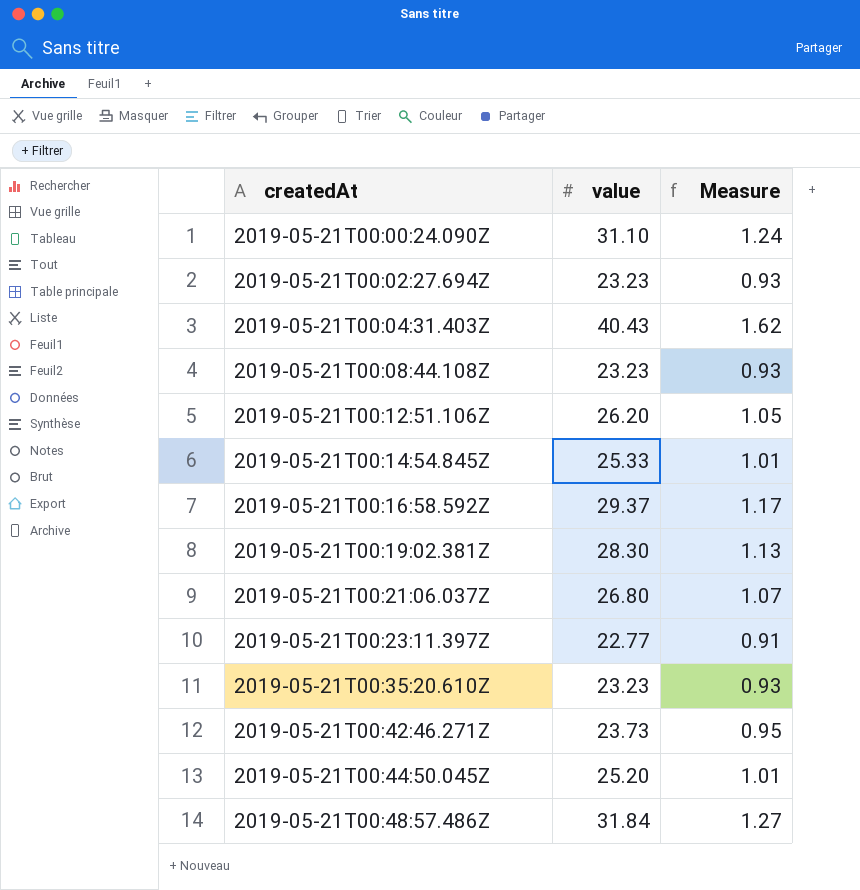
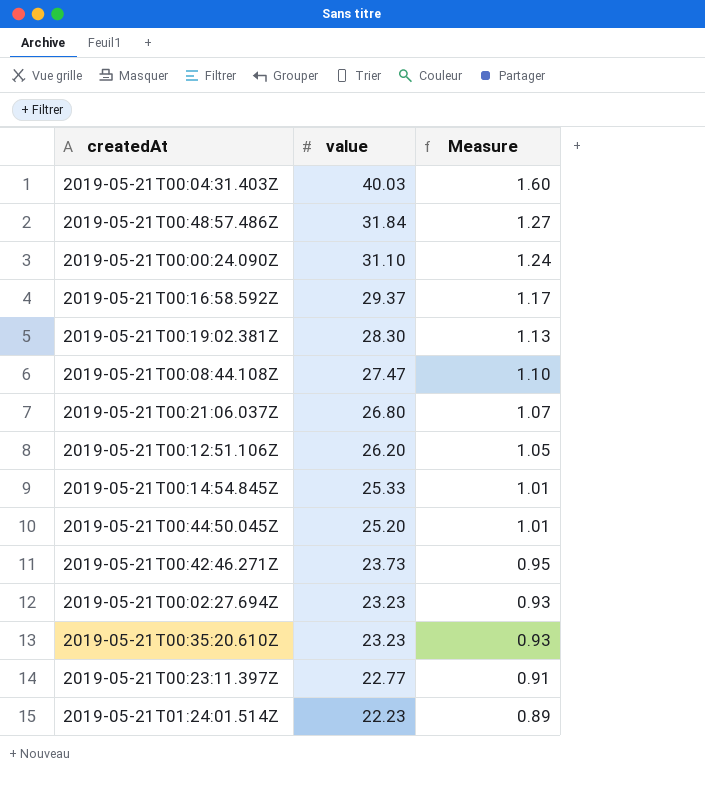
row order: createdAt ascending -> value descending
2019-05-21T00:04:31.403Z | value: 40.43 -> 40.03
2019-05-21T00:04:31.403Z | Measure: 1.62 -> 1.60
2019-05-21T00:08:44.108Z | value: 23.23 -> 27.47
2019-05-21T00:08:44.108Z | Measure: 0.93 -> 1.10
row 2019-05-21T01:24:01.514Z: none -> 22.23 | 0.89

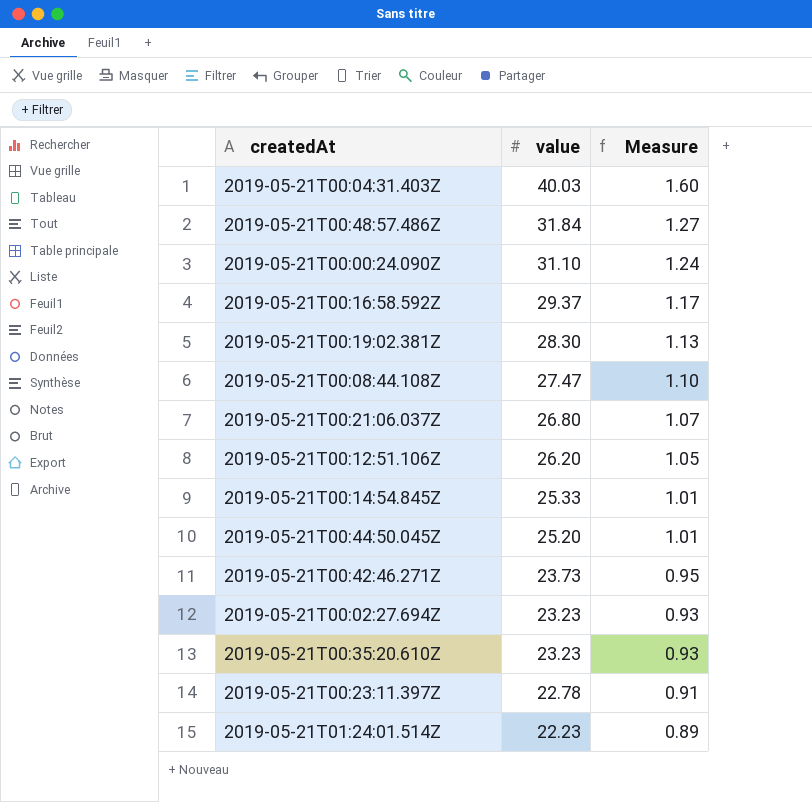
2019-05-21T00:23:11.397Z | value: 22.77 -> 22.78

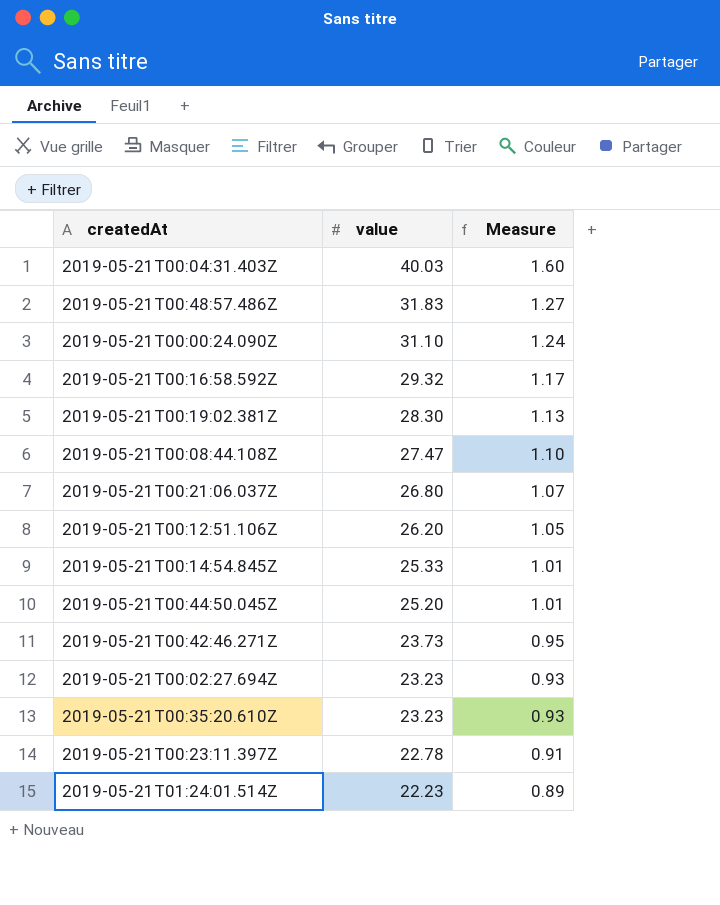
2019-05-21T00:48:57.486Z | value: 31.84 -> 31.83
2019-05-21T00:16:58.592Z | value: 29.37 -> 29.32

